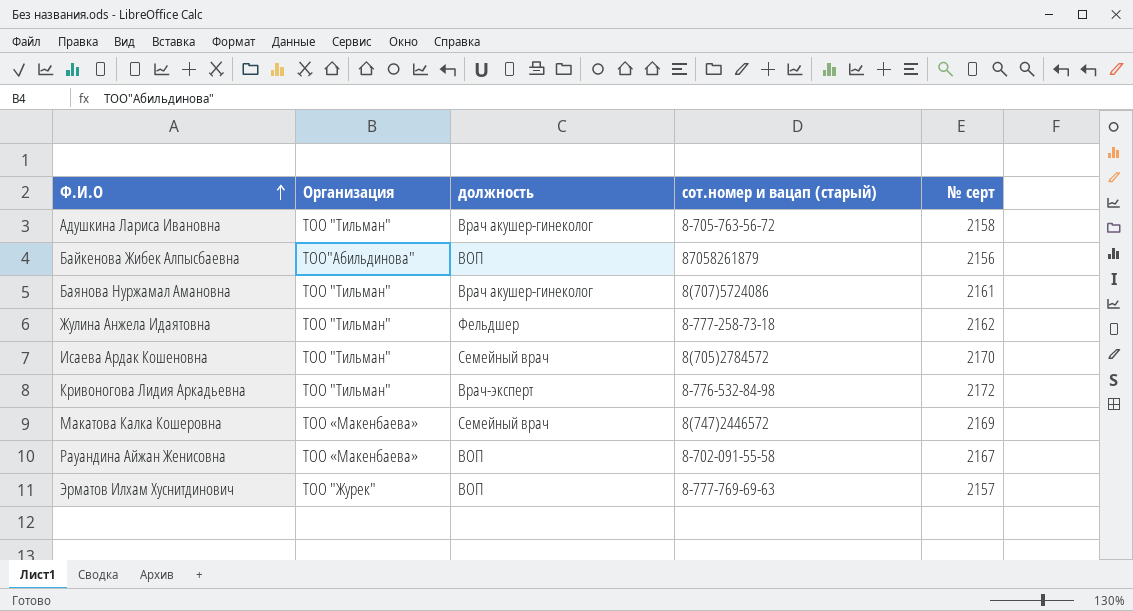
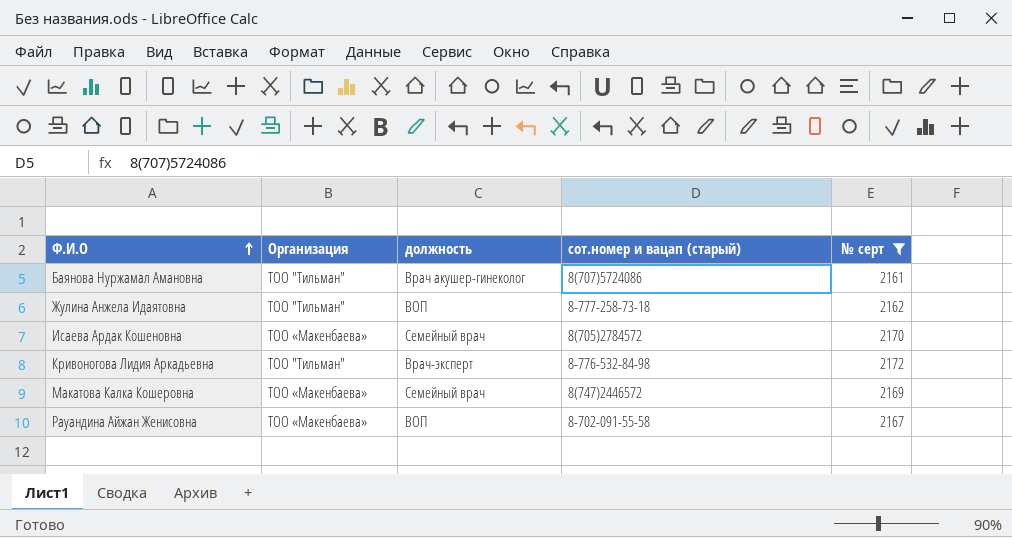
filter: none -> № серт >= 2161
Жулина Анжела Идаятовна | должность: Фельдшер -> ВОП
Исаева Ардак Кошеновна | Организация: ТОО "Тильман" -> ТОО «Макенбаева»

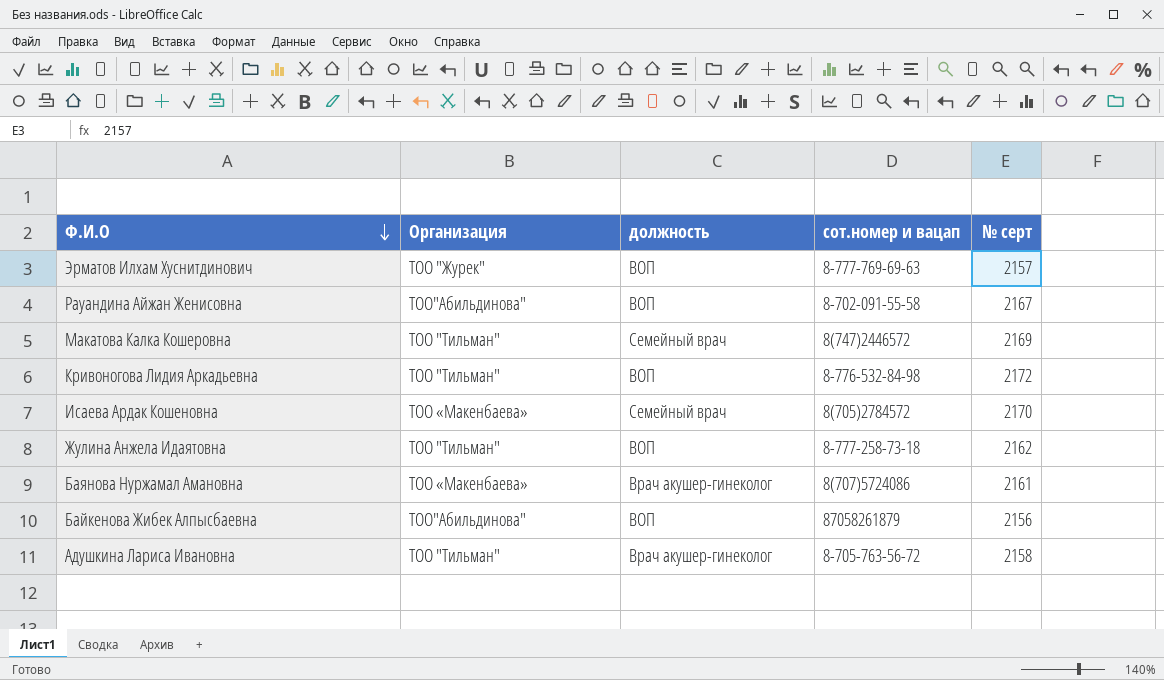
filter: № серт >= 2161 -> none
row order: Ф.И.О ascending -> Ф.И.О descending
column name: сот.номер и вацап (старый) -> сот.номер и вацап
Рауандина Айжан Женисовна | Организация: ТОО «Макенбаева» -> ТОО"Абильдинова"
Макатова Калка Кошеровна | Организация: ТОО «Макенбаева» -> ТОО "Тильман"
Кривоногова Лидия Аркадьевна | должность: Врач-эксперт -> ВОП
Баянова Нуржамал Амановна | Организация: ТОО "Тильман" -> ТОО «Макенбаева»

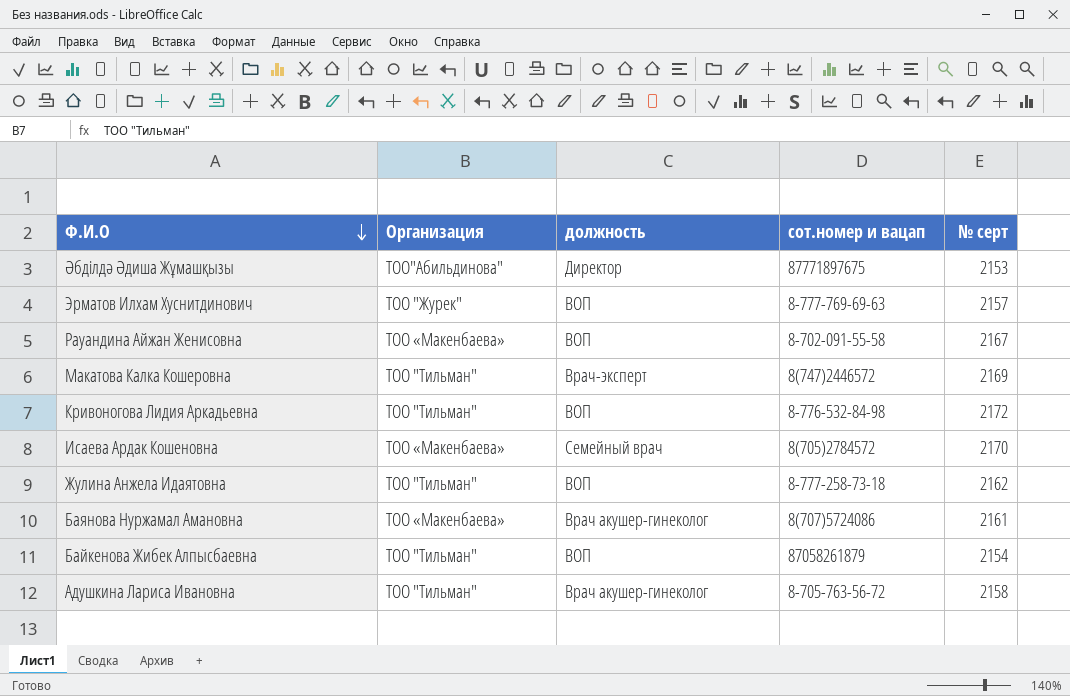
row Әбділдә Әдиша Жұмашқызы: none -> ТОО"Абильдинова" | Директор | 87771897675 | 2153
Рауандина Айжан Женисовна | Организация: ТОО"Абильдинова" -> ТОО «Макенбаева»
Макатова Калка Кошеровна | должность: Семейный врач -> Врач-эксперт
Байкенова Жибек Алпысбаевна | Организация: ТОО"Абильдинова" -> ТОО "Тильман"
Байкенова Жибек Алпысбаевна | № серт: 2156 -> 2154

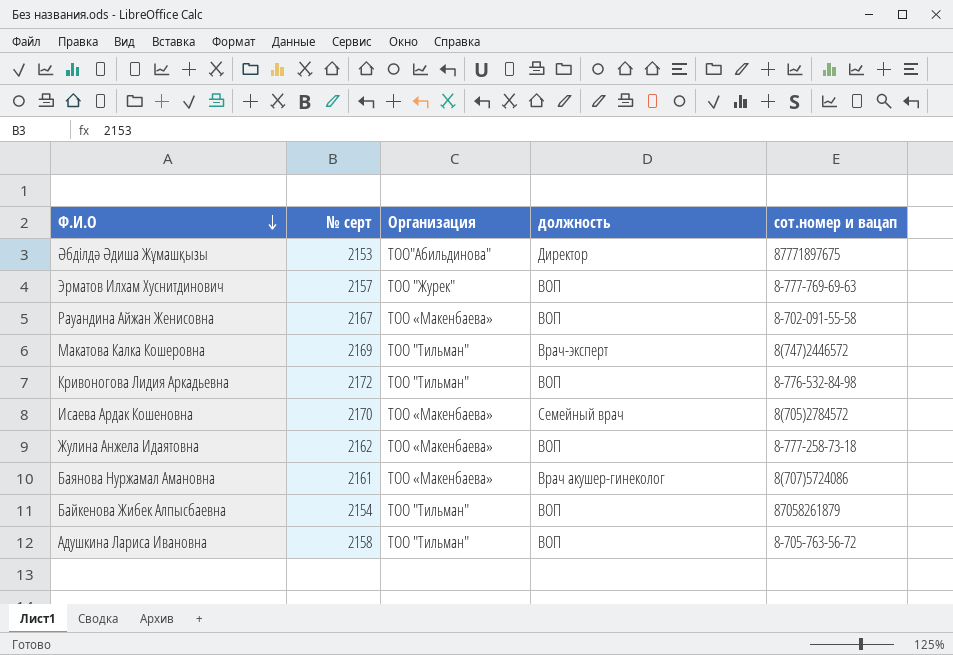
column № серт | position: 5 -> 2
Жулина Анжела Идаятовна | Организация: ТОО "Тильман" -> ТОО «Макенбаева»
Адушкина Лариса Ивановна | должность: Врач акушер-гинеколог -> ВОП

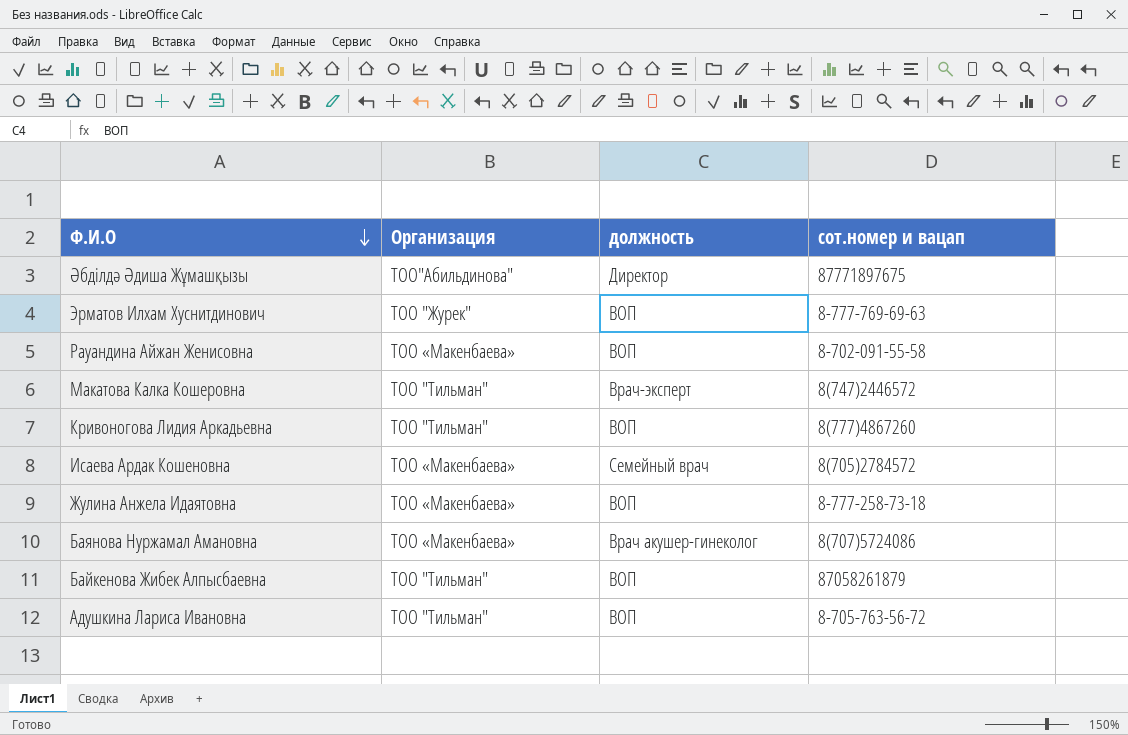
column № серт | position: 2 -> none
Кривоногова Лидия Аркадьевна | сот.номер и вацап: 8-776-532-84-98 -> 8(777)4867260

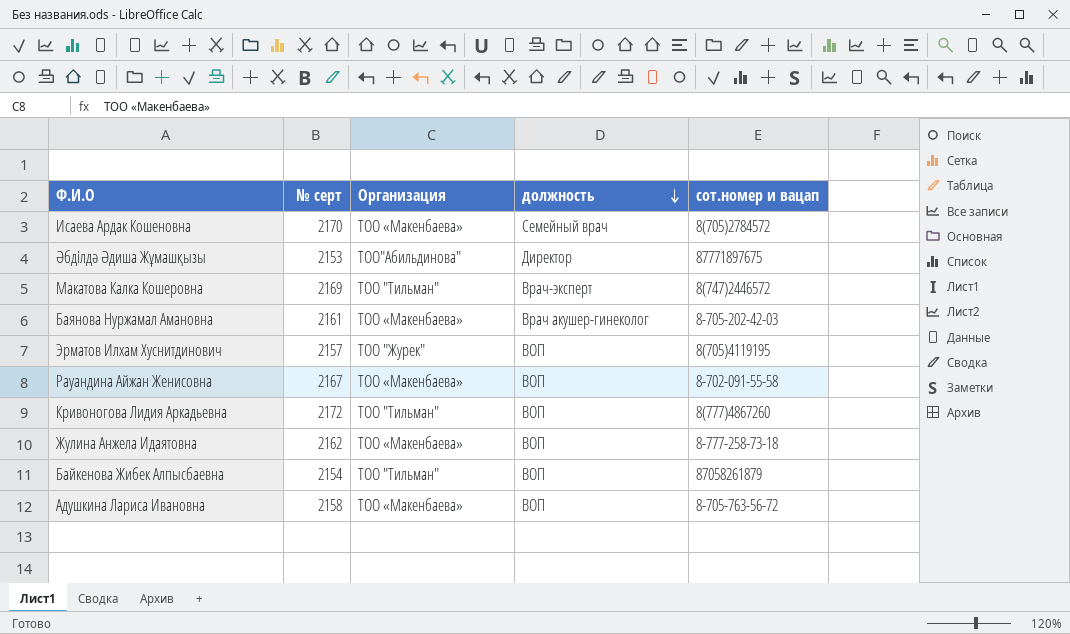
row order: Ф.И.О descending -> должность descending
column № серт | position: none -> 2
Баянова Нуржамал Амановна | сот.номер и вацап: 8(707)5724086 -> 8-705-202-42-03
Эрматов Илхам Хуснитдинович | сот.номер и вацап: 8-777-769-69-63 -> 8(705)4119195
Адушкина Лариса Ивановна | Организация: ТОО "Тильман" -> ТОО «Макенбаева»

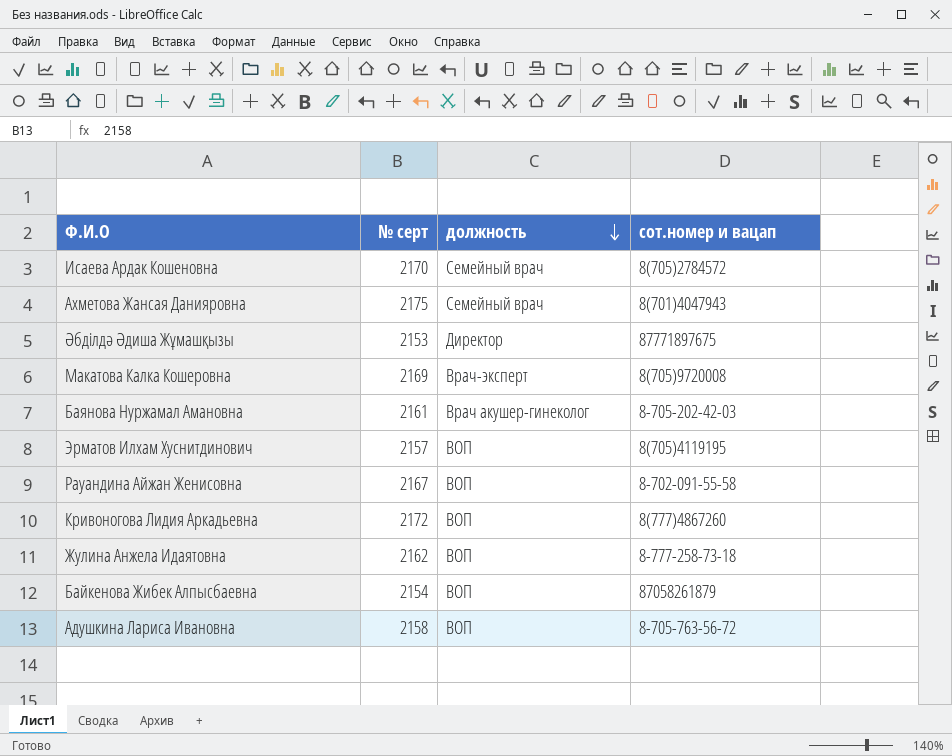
column Организация | position: 3 -> none
row Ахметова Жансая Данияровна: none -> 2175 | Семейный врач | 8(701)4047943
Макатова Калка Кошеровна | сот.номер и вацап: 8(747)2446572 -> 8(705)9720008

